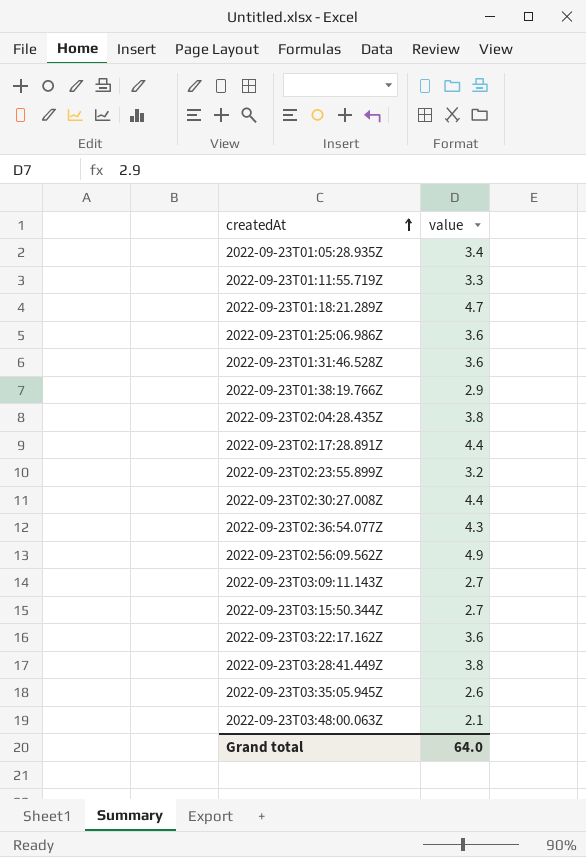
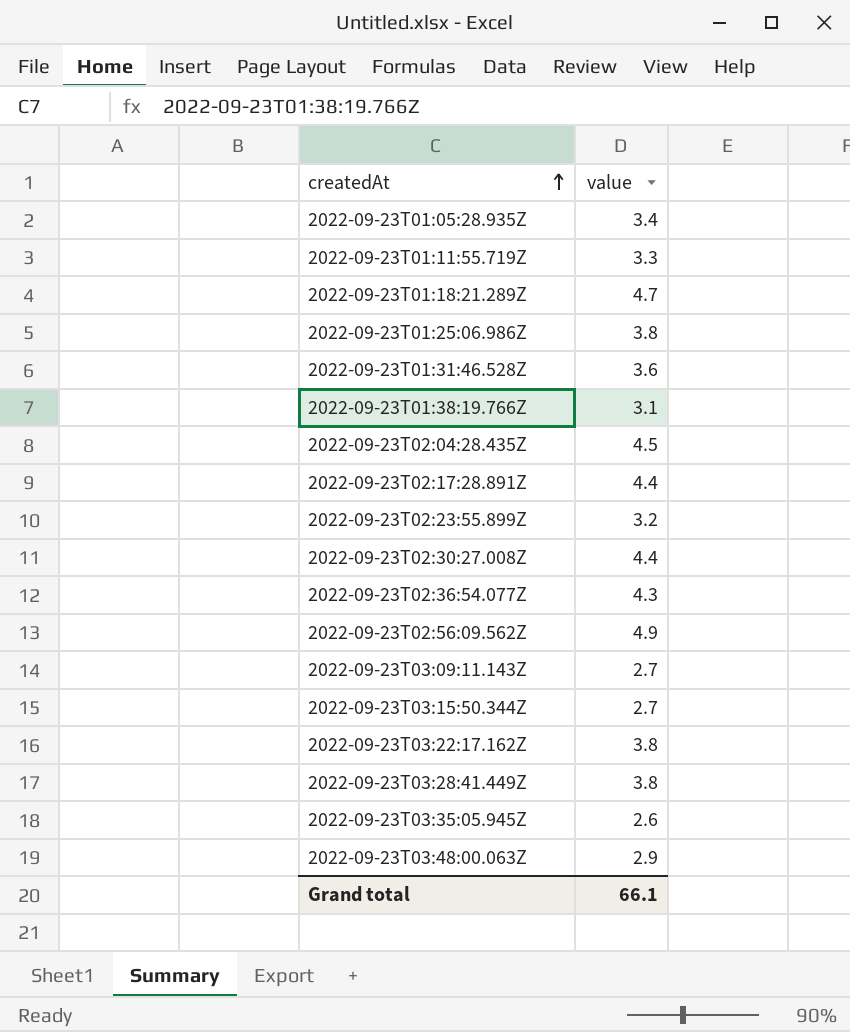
2022-09-23T01:25:06.986Z | value: 3.6 -> 3.8
2022-09-23T01:38:19.766Z | value: 2.9 -> 3.1
2022-09-23T02:04:28.435Z | value: 3.8 -> 4.5
2022-09-23T03:22:17.162Z | value: 3.6 -> 3.8
2022-09-23T03:48:00.063Z | value: 2.1 -> 2.9
Grand total | value: 64.0 -> 66.1

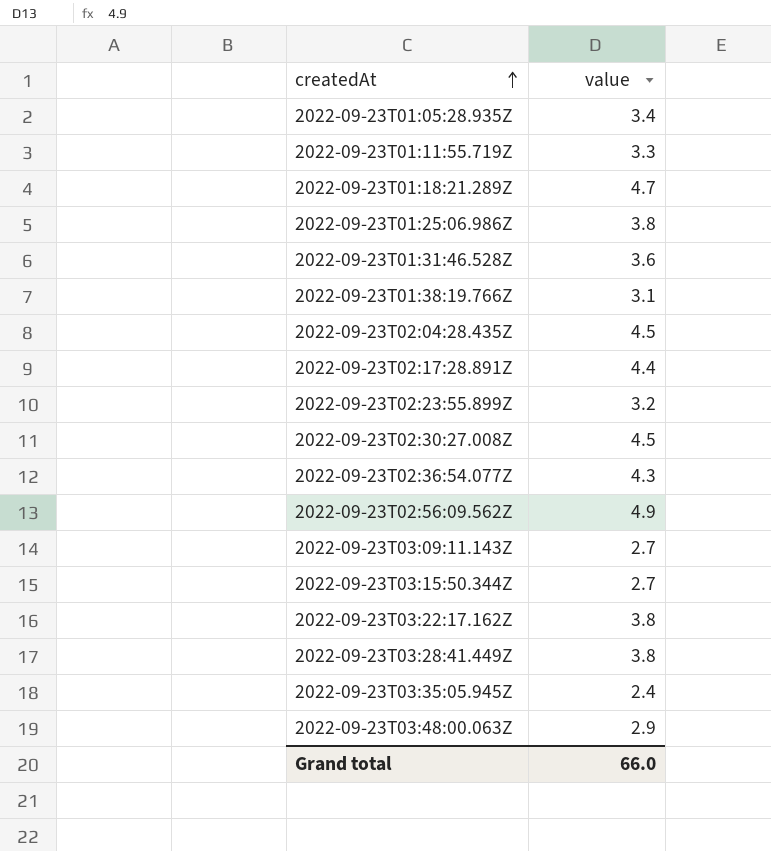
2022-09-23T02:30:27.008Z | value: 4.4 -> 4.5
2022-09-23T03:35:05.945Z | value: 2.6 -> 2.4
Grand total | value: 66.1 -> 66.0

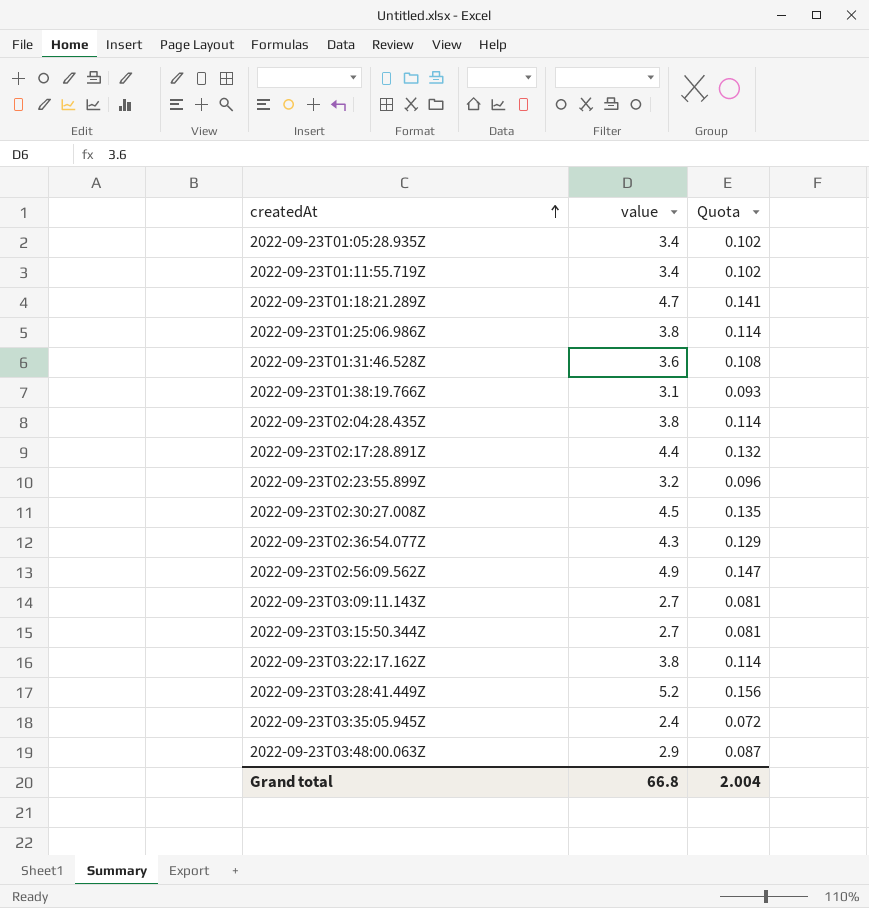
column Quota | formula: none -> [value] * 0.03
2022-09-23T01:11:55.719Z | value: 3.3 -> 3.4
2022-09-23T02:04:28.435Z | value: 4.5 -> 3.8
2022-09-23T03:28:41.449Z | value: 3.8 -> 5.2
Grand total | value: 66.0 -> 66.8

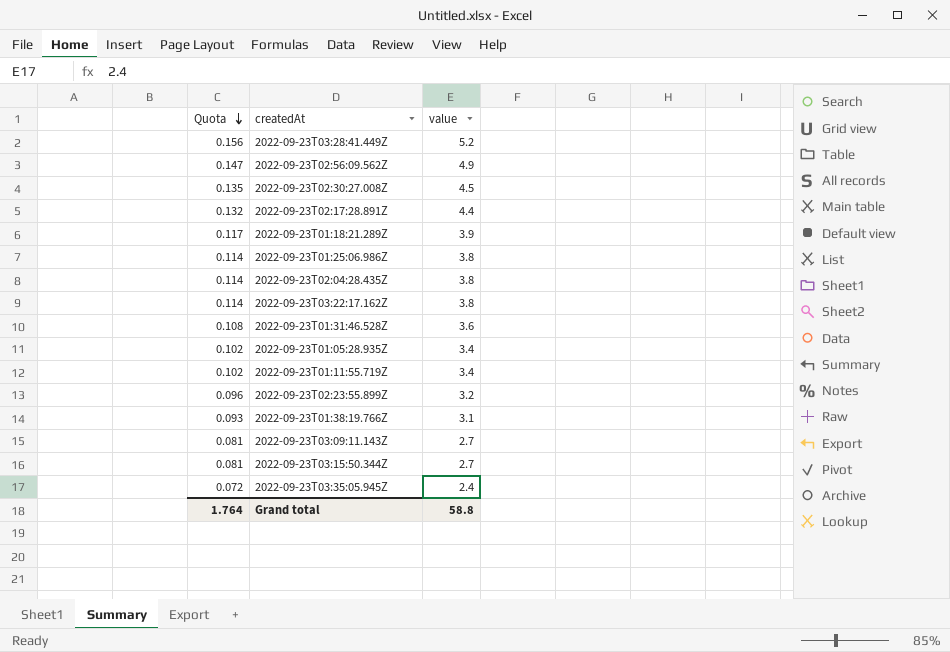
row order: createdAt ascending -> Quota descending
column Quota | position: 3 -> 1
row 2022-09-23T02:36:54.077Z: 4.3 | 0.129 -> none
row 2022-09-23T03:48:00.063Z: 2.9 | 0.087 -> none
2022-09-23T01:18:21.289Z | Quota: 0.141 -> 0.117
2022-09-23T01:18:21.289Z | value: 4.7 -> 3.9
Grand total | Quota: 2.004 -> 1.764
Grand total | value: 66.8 -> 58.8

